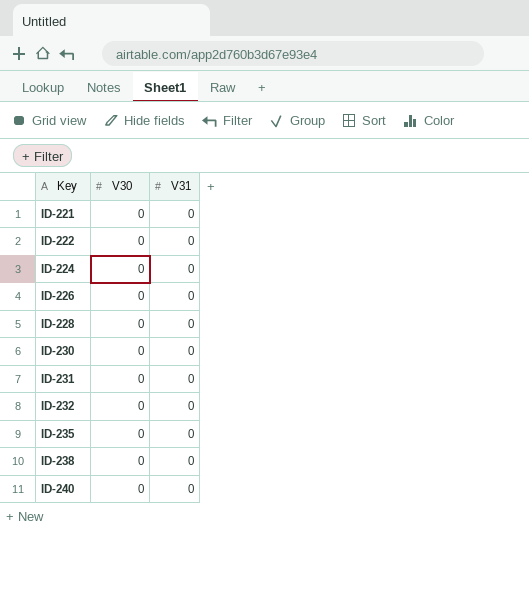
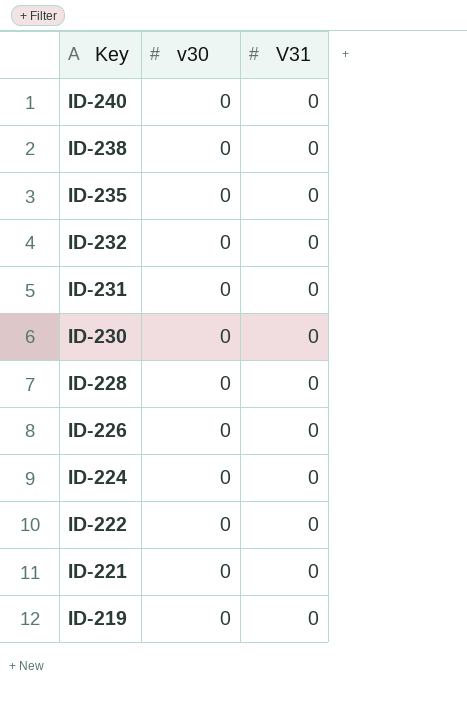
row order: Key ascending -> Key descending
column name: V30 -> v30
row ID-219: none -> 0 | 0

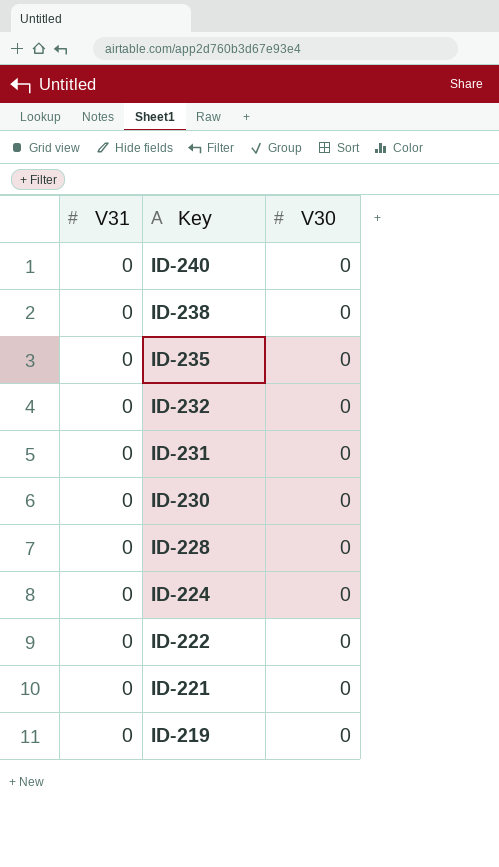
column V31 | position: 3 -> 1
column name: v30 -> V30
row ID-226: 0 | 0 -> none

